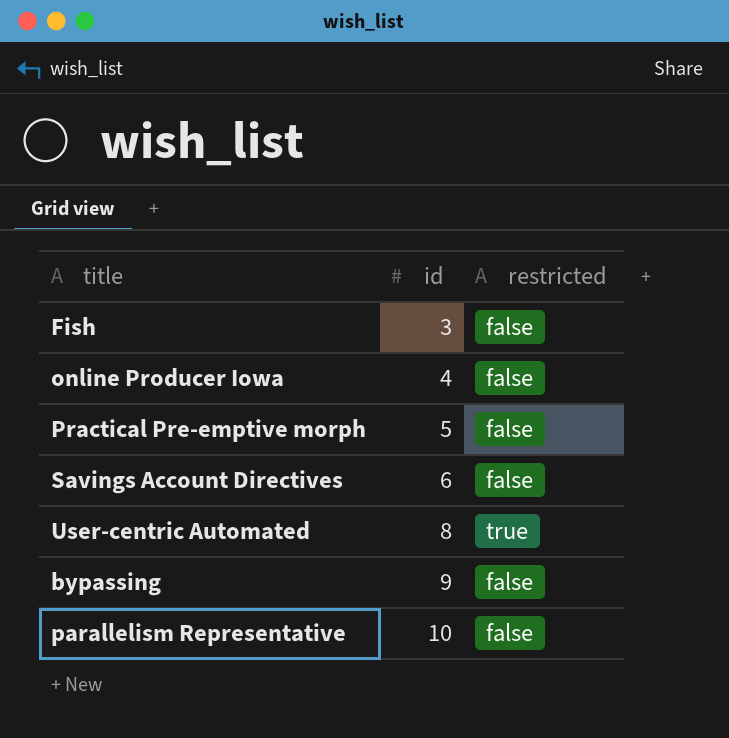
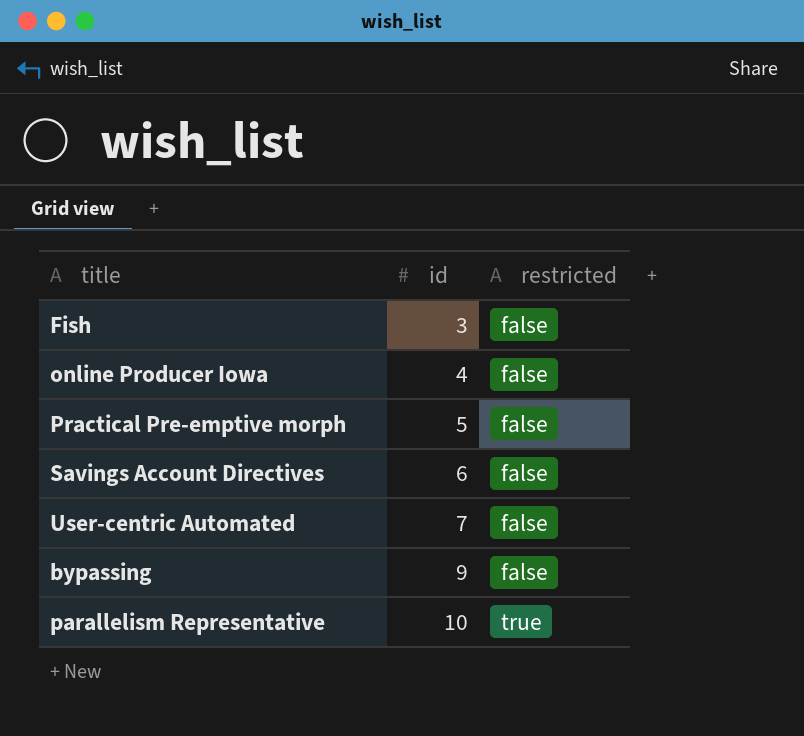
User-centric Automated | id: 8 -> 7
User-centric Automated | restricted: true -> false
parallelism Representative | restricted: false -> true

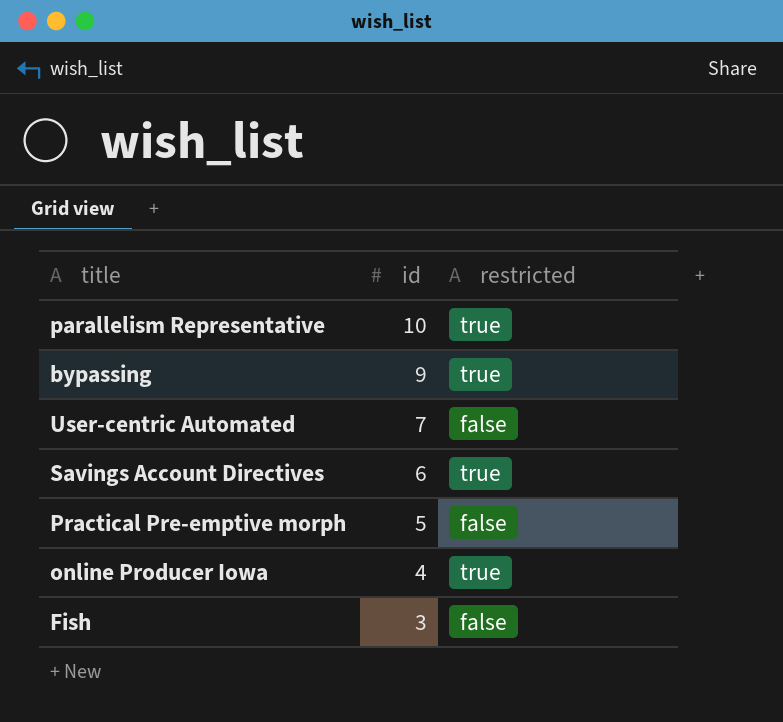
row order: id ascending -> id descending
bypassing | restricted: false -> true
Savings Account Directives | restricted: false -> true
online Producer Iowa | restricted: false -> true

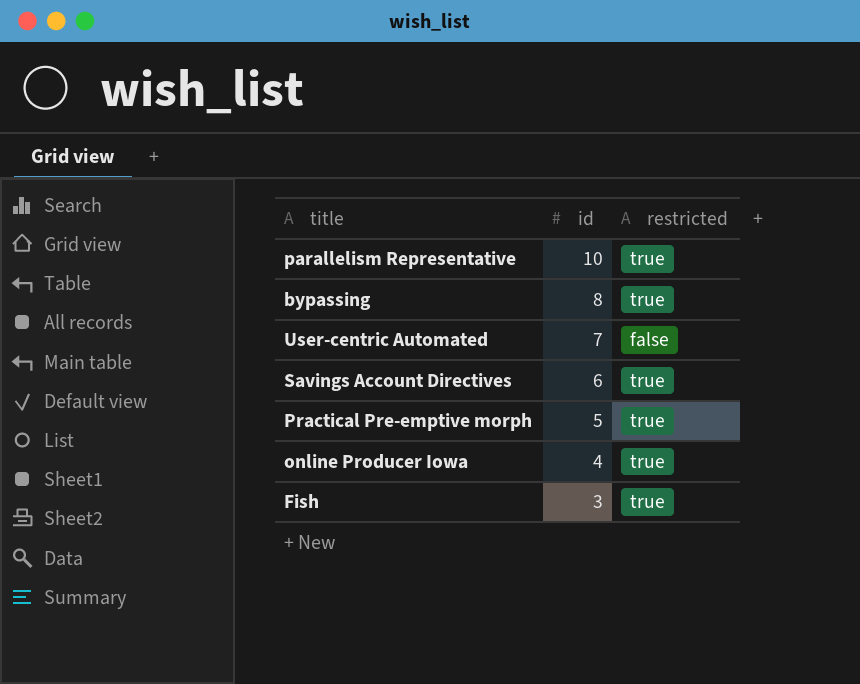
bypassing | id: 9 -> 8
Practical Pre-emptive morph | restricted: false -> true
Fish | restricted: false -> true

